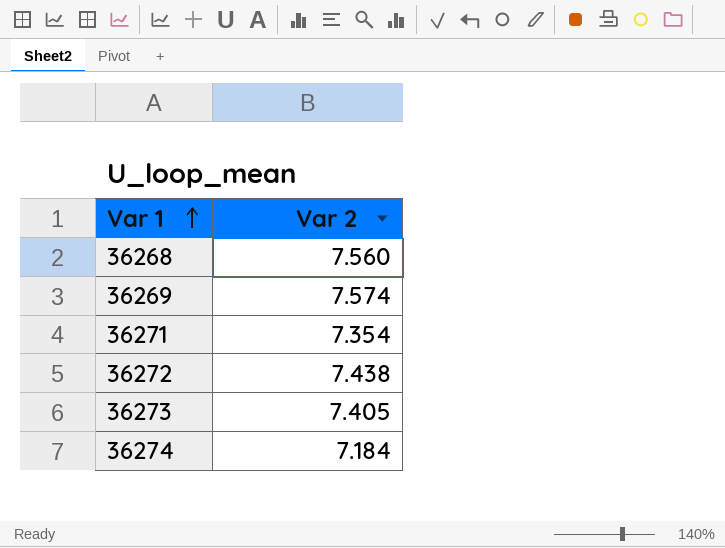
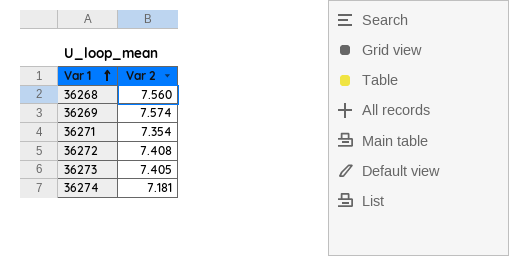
36272 | Var 2: 7.438 -> 7.408
36274 | Var 2: 7.184 -> 7.181

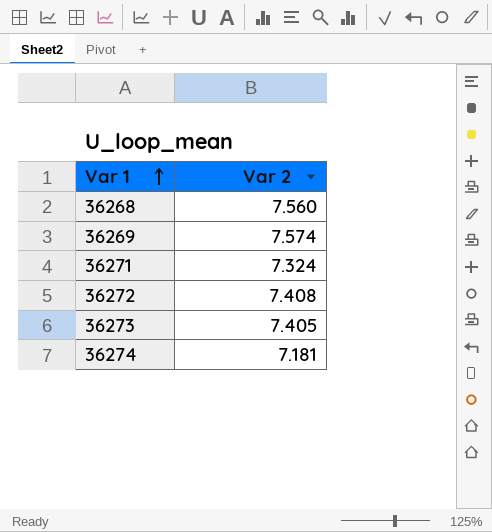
36271 | Var 2: 7.354 -> 7.324

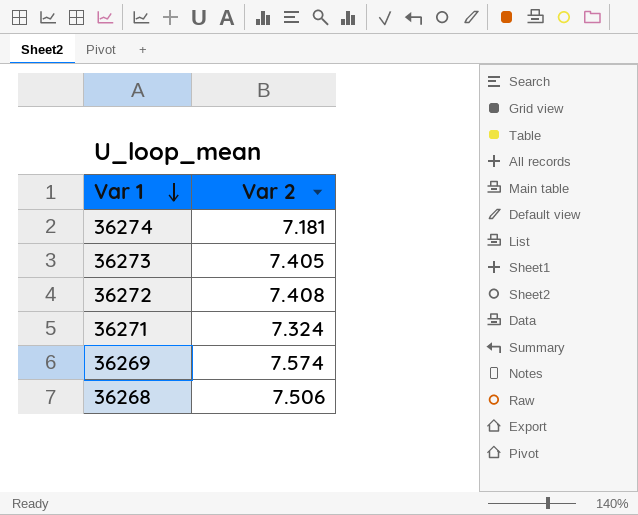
row order: Var 1 ascending -> Var 1 descending
36268 | Var 2: 7.560 -> 7.506

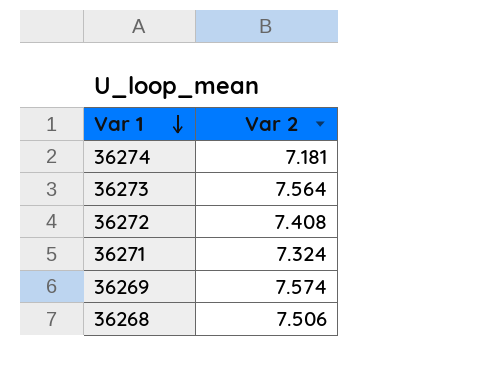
36273 | Var 2: 7.405 -> 7.564

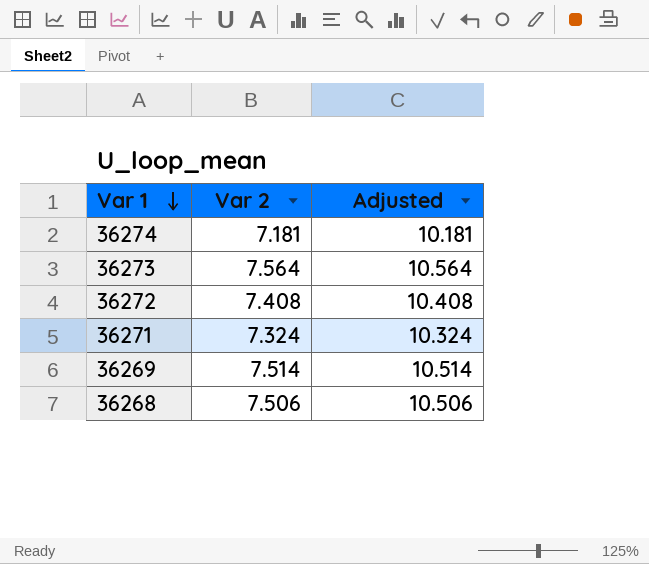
column Adjusted | formula: none -> [Var 2] + 3
36269 | Var 2: 7.574 -> 7.514

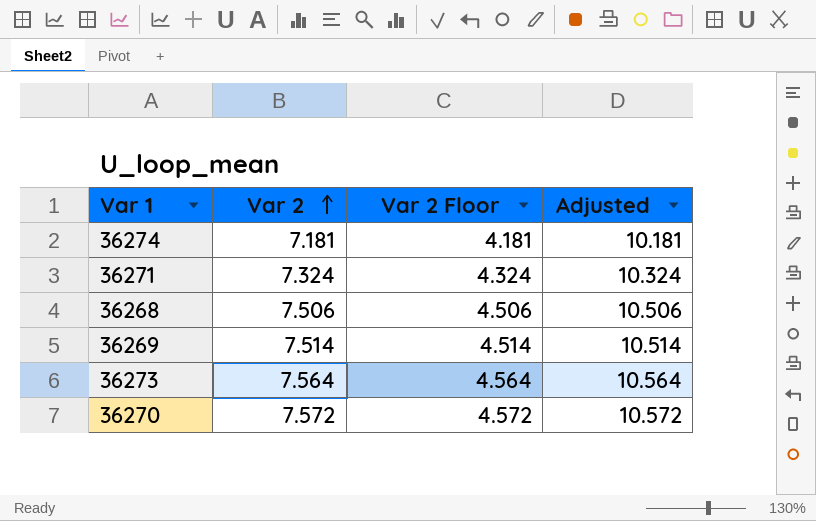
row order: Var 1 descending -> Var 2 ascending
column Var 2 Floor | formula: none -> [Var 2] - 3
row 36272: 7.408 | 10.408 -> none
row 36270: none -> 7.572 | 4.572 | 10.572

